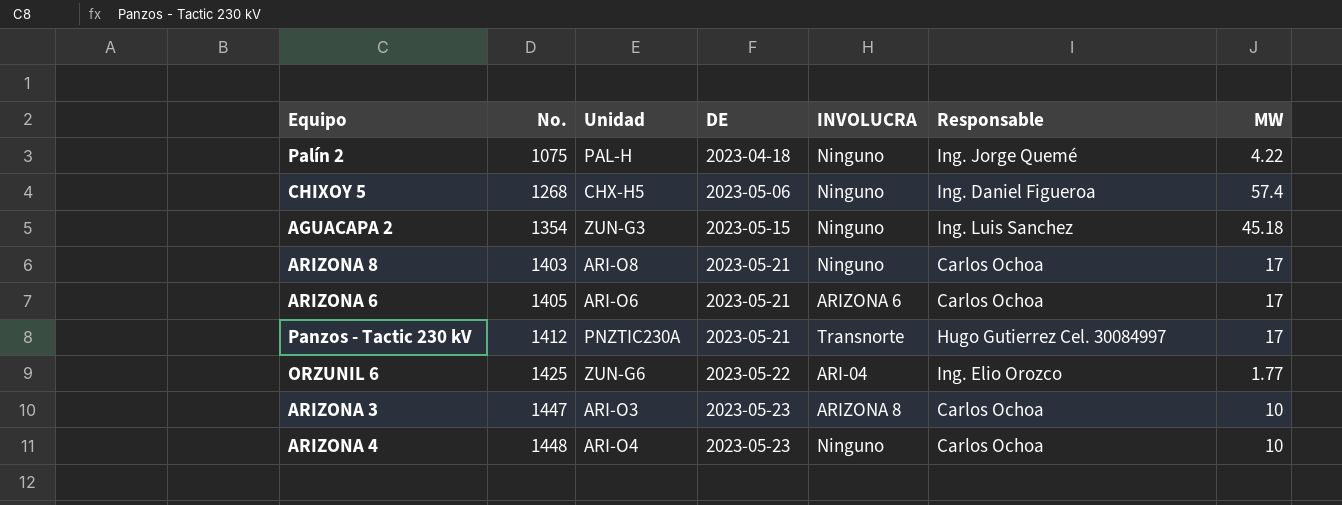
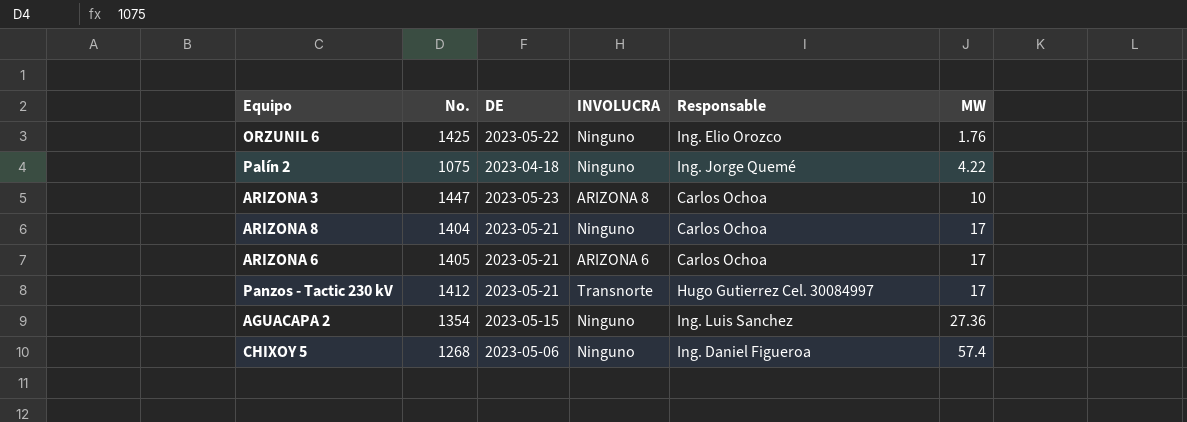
row order: No. ascending -> MW ascending
column Unidad | position: 3 -> none
row ARIZONA 4: 1448 | ARI-O4 | 2023-05-23 | Ninguno | Carlos Ochoa | 10 -> none
ORZUNIL 6 | INVOLUCRA: ARI-04 -> Ninguno
ORZUNIL 6 | MW: 1.77 -> 1.76
ARIZONA 8 | No.: 1403 -> 1404
AGUACAPA 2 | MW: 45.18 -> 27.36

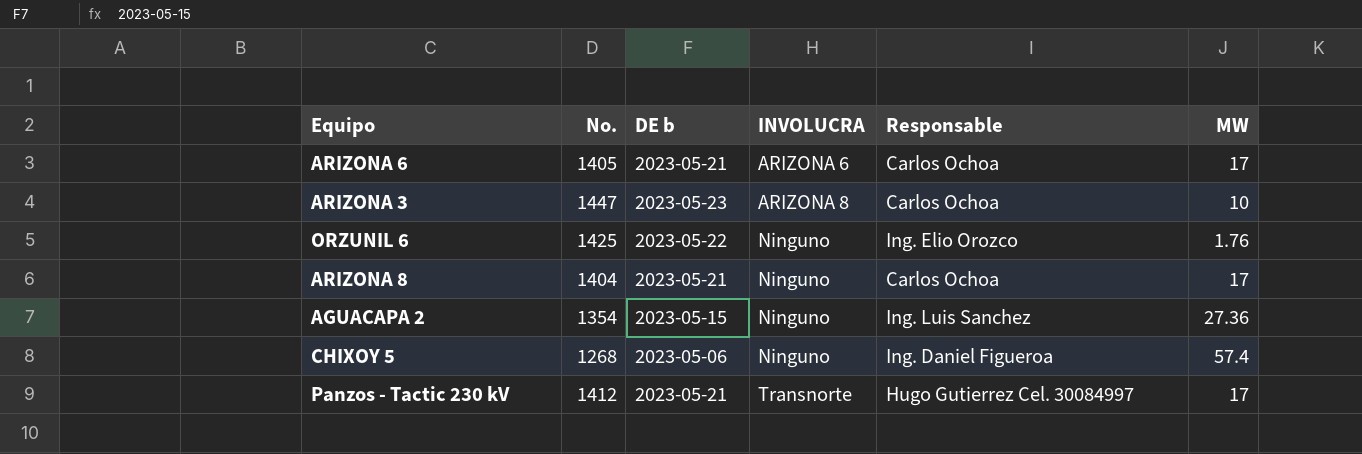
row order: MW ascending -> INVOLUCRA ascending
column name: DE -> DE b
row Palín 2: 1075 | 2023-04-18 | Ninguno | Ing. Jorge Quemé | 4.22 -> none

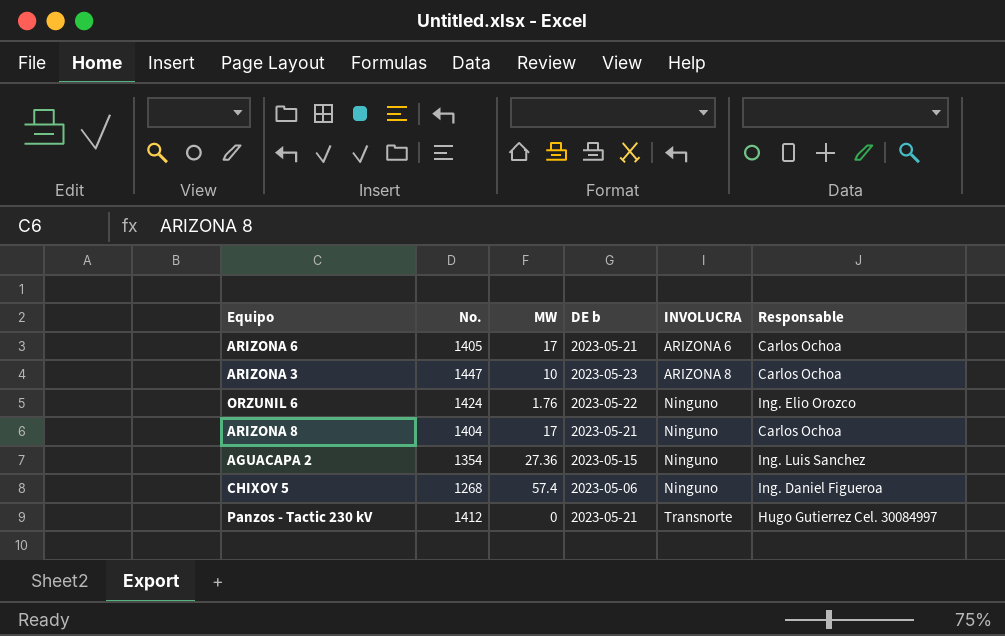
column MW | position: 6 -> 3
ORZUNIL 6 | No.: 1425 -> 1424
Panzos - Tactic 230 kV | MW: 17 -> 0

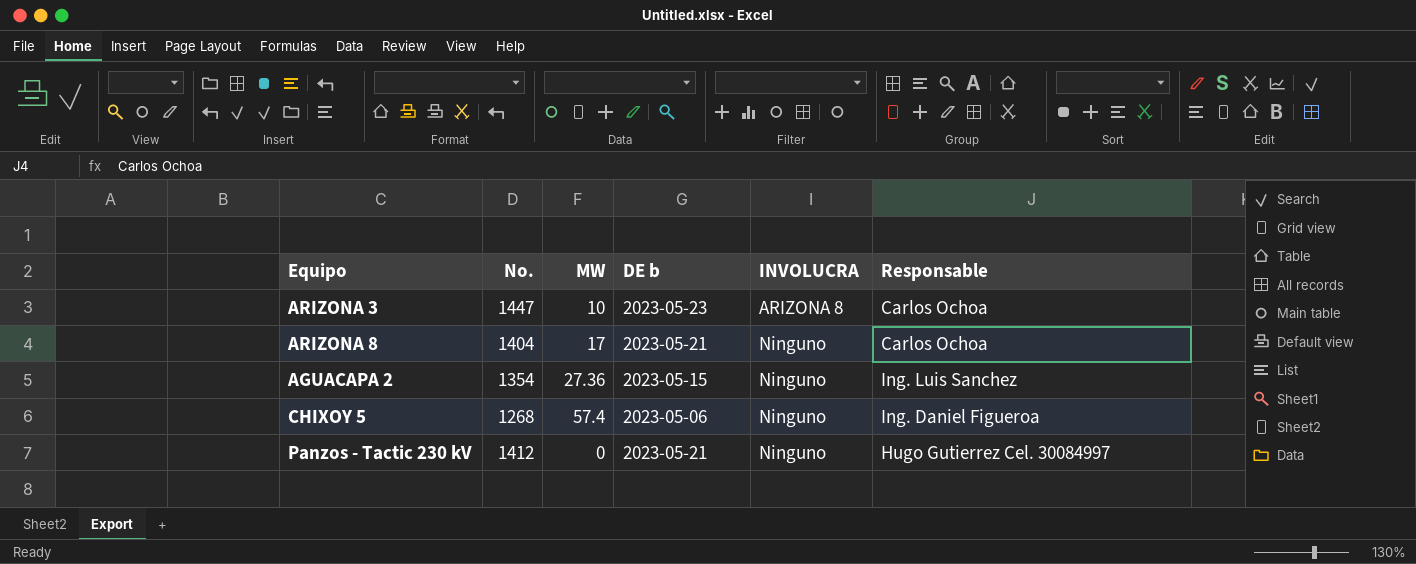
row ARIZONA 6: 1405 | 17 | 2023-05-21 | ARIZONA 6 | Carlos Ochoa -> none
row ORZUNIL 6: 1424 | 1.76 | 2023-05-22 | Ninguno | Ing. Elio Orozco -> none
Panzos - Tactic 230 kV | INVOLUCRA: Transnorte -> Ninguno

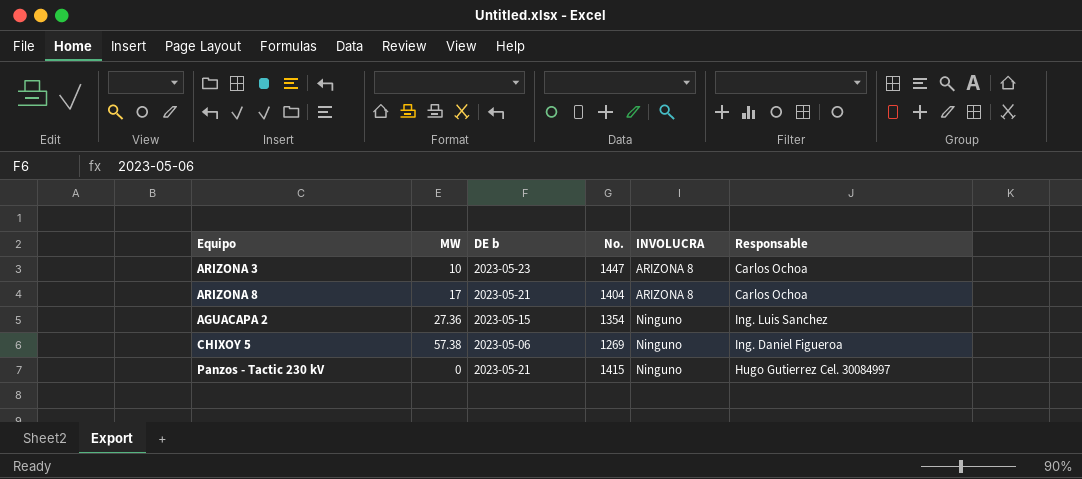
column No. | position: 2 -> 4
ARIZONA 8 | INVOLUCRA: Ninguno -> ARIZONA 8
CHIXOY 5 | MW: 57.4 -> 57.38
CHIXOY 5 | No.: 1268 -> 1269
Panzos - Tactic 230 kV | No.: 1412 -> 1415

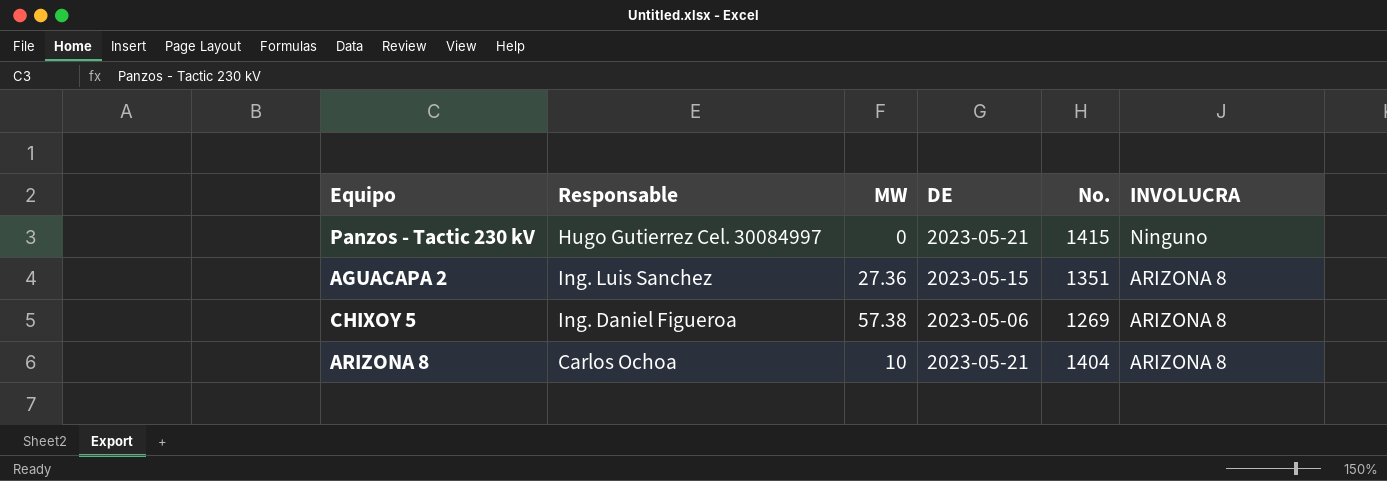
row order: INVOLUCRA ascending -> INVOLUCRA descending
column Responsable | position: 6 -> 2
column name: DE b -> DE
row ARIZONA 3: 10 | 2023-05-23 | 1447 | ARIZONA 8 | Carlos Ochoa -> none
AGUACAPA 2 | No.: 1354 -> 1351
AGUACAPA 2 | INVOLUCRA: Ninguno -> ARIZONA 8
CHIXOY 5 | INVOLUCRA: Ninguno -> ARIZONA 8
ARIZONA 8 | MW: 17 -> 10

